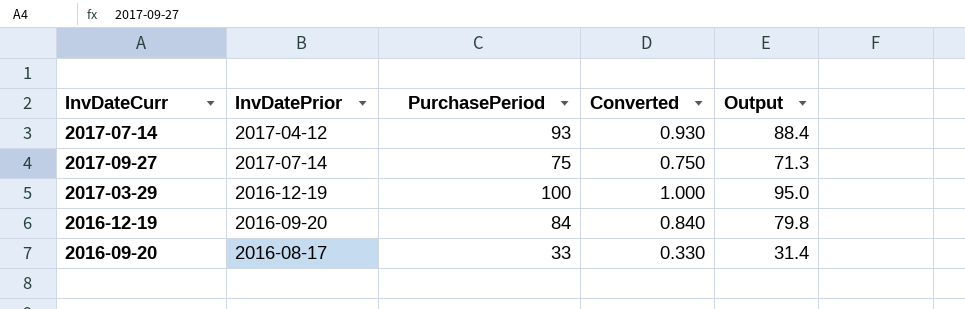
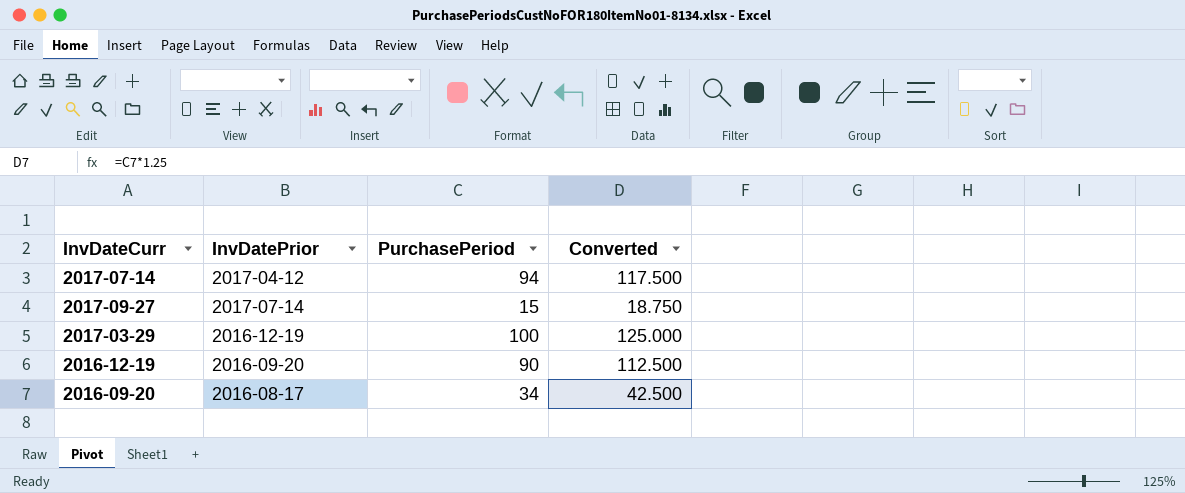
column Output | formula: [PurchasePeriod] * 0.95 -> none
column Converted | formula: [PurchasePeriod] * 0.01 -> [PurchasePeriod] * 1.25
2017-07-14 | PurchasePeriod: 93 -> 94
2017-09-27 | PurchasePeriod: 75 -> 15
2016-12-19 | PurchasePeriod: 84 -> 90
2016-09-20 | PurchasePeriod: 33 -> 34

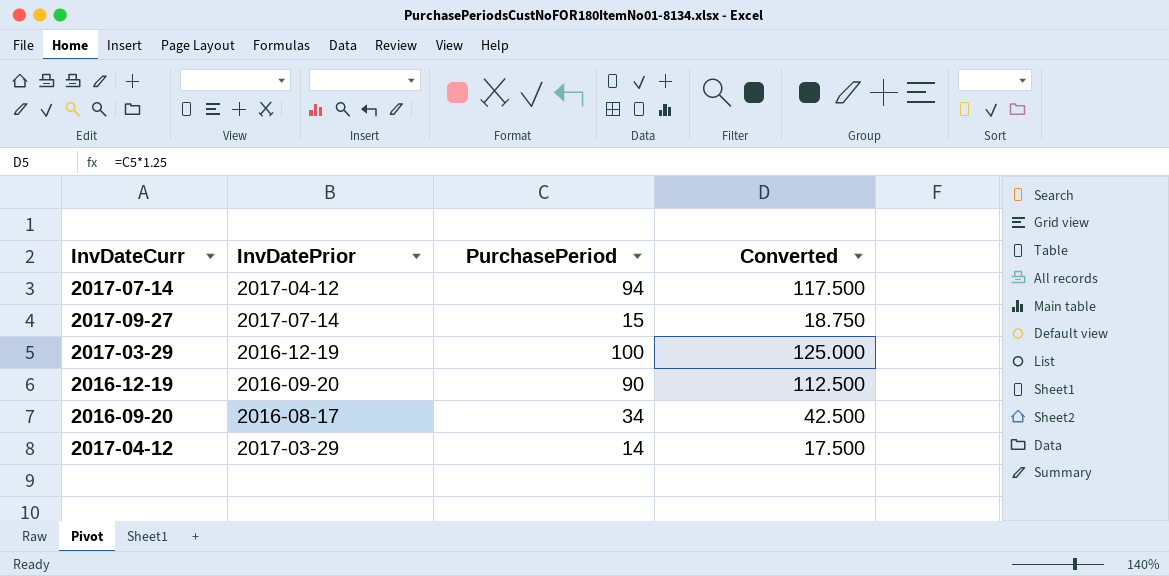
row 2017-04-12: none -> 2017-03-29 | 14 | 17.500

